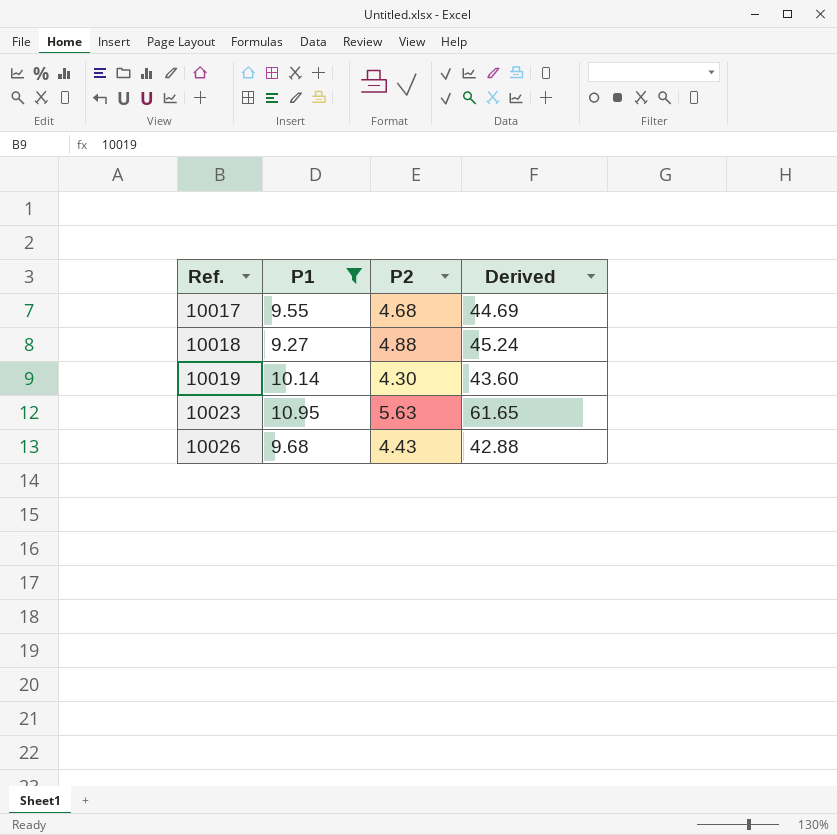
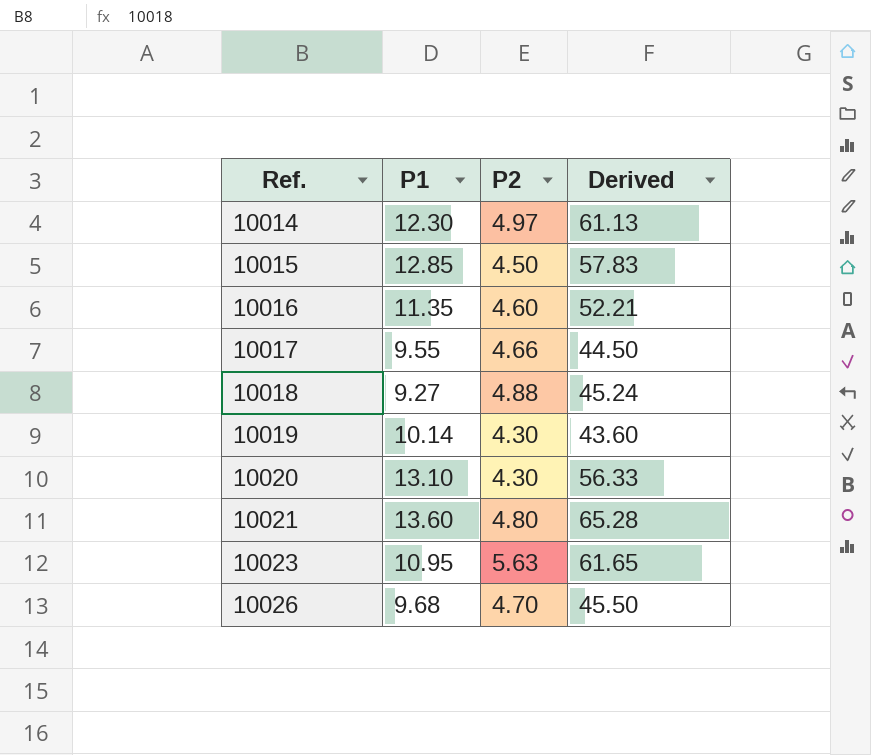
filter: P1 <= 10.95 -> none
10017 | P2: 4.68 -> 4.66
10017 | Derived: 44.69 -> 44.50
10026 | P2: 4.43 -> 4.70
10026 | Derived: 42.88 -> 45.50

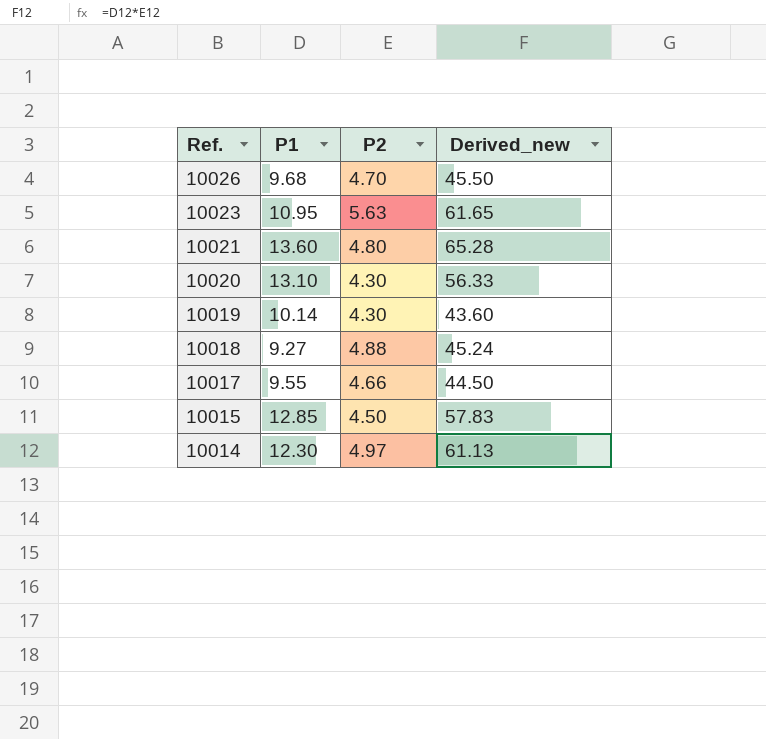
row order: Ref. ascending -> Ref. descending
column name: Derived -> Derived_new
row 10016: 11.35 | 4.60 | 52.21 -> none

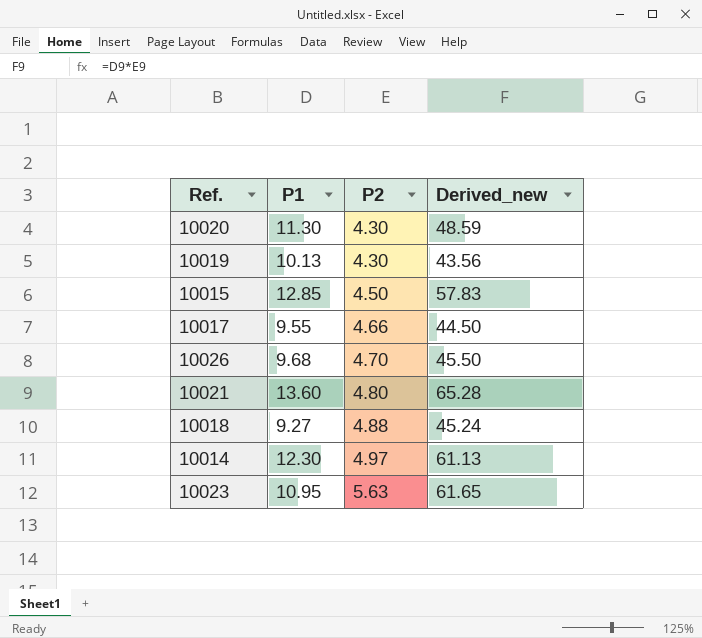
row order: Ref. descending -> P2 ascending
10020 | P1: 13.10 -> 11.30
10020 | Derived_new: 56.33 -> 48.59
10019 | P1: 10.14 -> 10.13
10019 | Derived_new: 43.60 -> 43.56

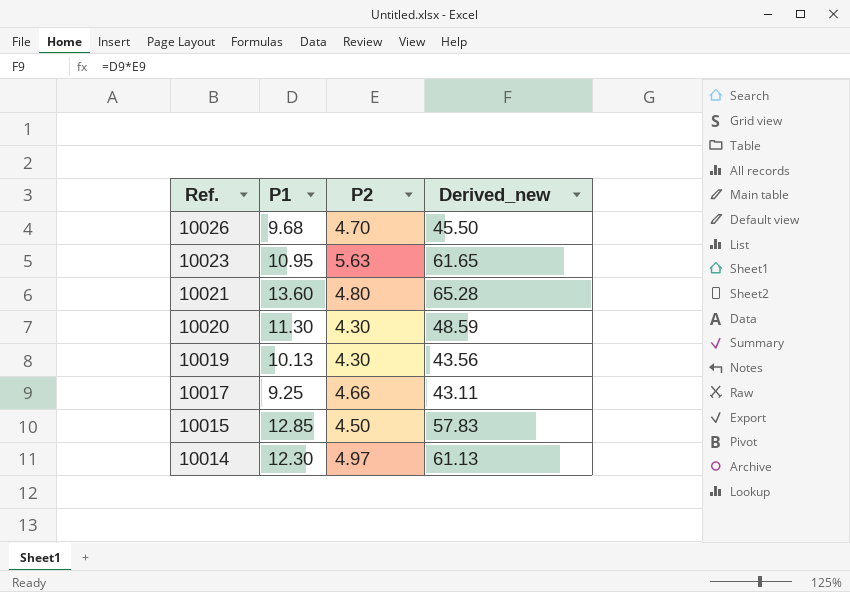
row order: P2 ascending -> Ref. descending
row 10018: 9.27 | 4.88 | 45.24 -> none
10017 | P1: 9.55 -> 9.25
10017 | Derived_new: 44.50 -> 43.11

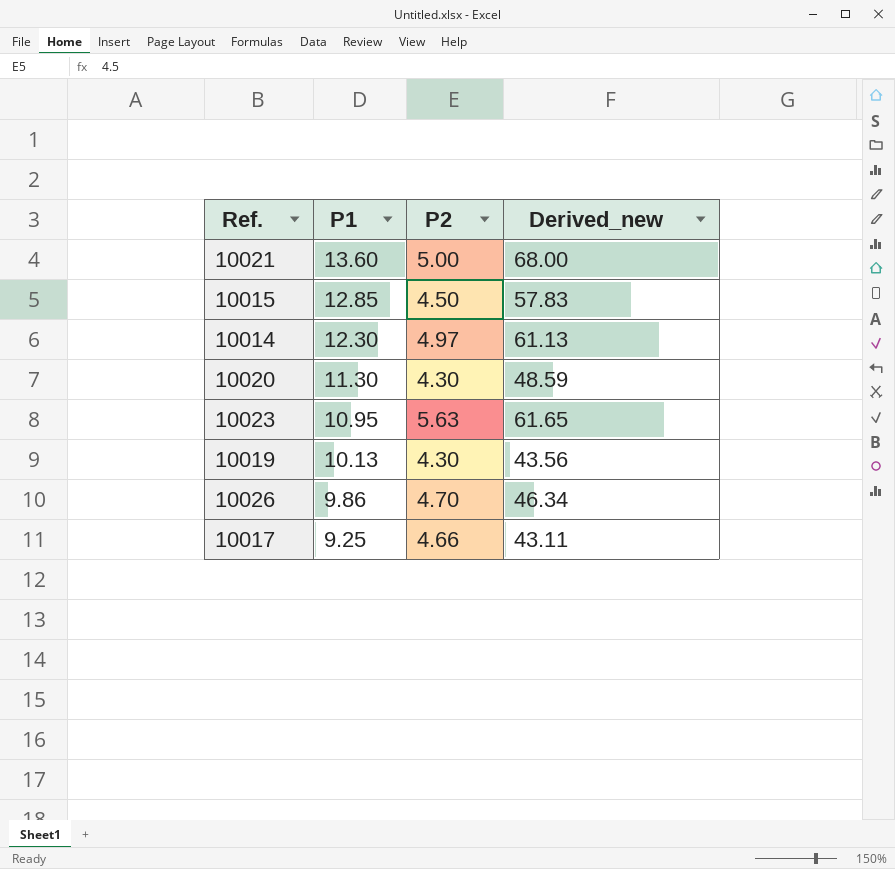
row order: Ref. descending -> P1 descending
10021 | P2: 4.80 -> 5.00
10021 | Derived_new: 65.28 -> 68.00
10026 | P1: 9.68 -> 9.86
10026 | Derived_new: 45.50 -> 46.34

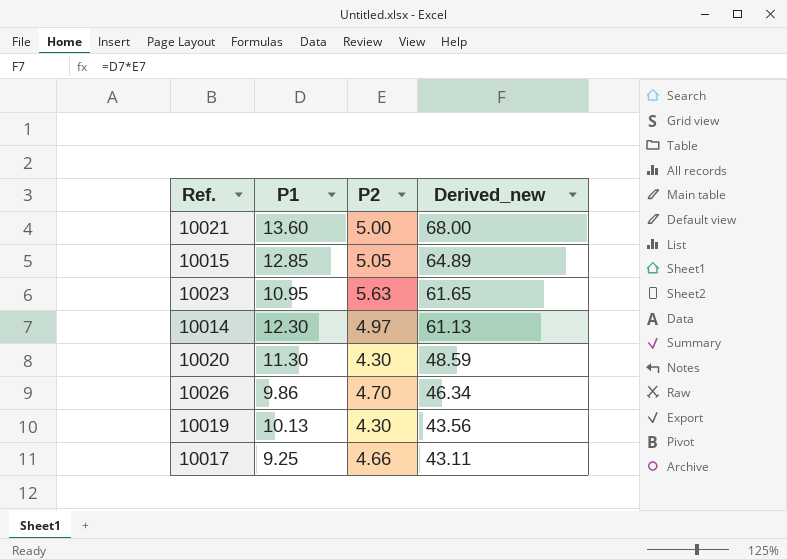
row order: P1 descending -> Derived_new descending
10015 | P2: 4.50 -> 5.05
10015 | Derived_new: 57.83 -> 64.89

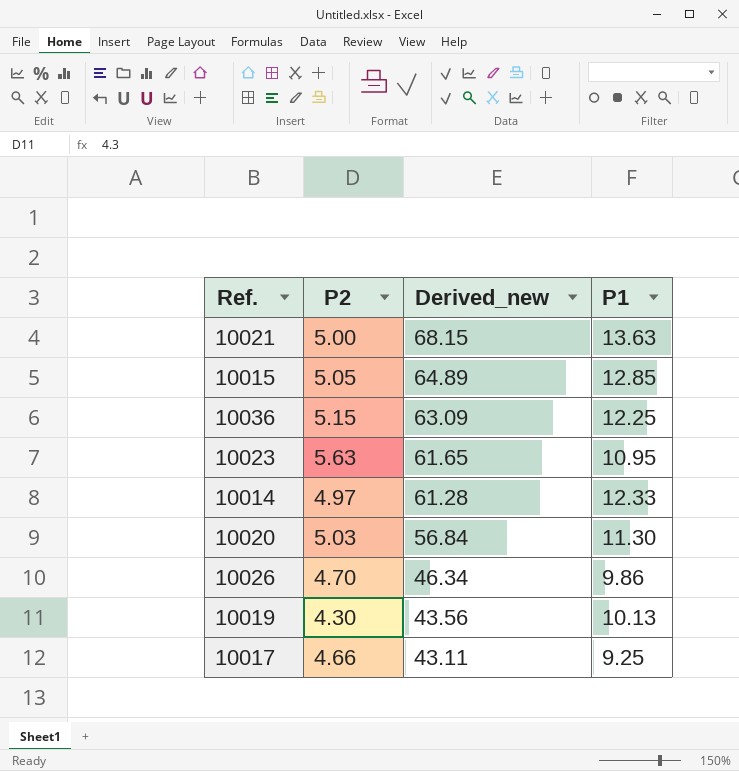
column P1 | position: 2 -> 4
10021 | Derived_new: 68.00 -> 68.15
10021 | P1: 13.60 -> 13.63
row 10036: none -> 5.15 | 63.09 | 12.25
10014 | Derived_new: 61.13 -> 61.28
10014 | P1: 12.30 -> 12.33
10020 | P2: 4.30 -> 5.03
10020 | Derived_new: 48.59 -> 56.84

